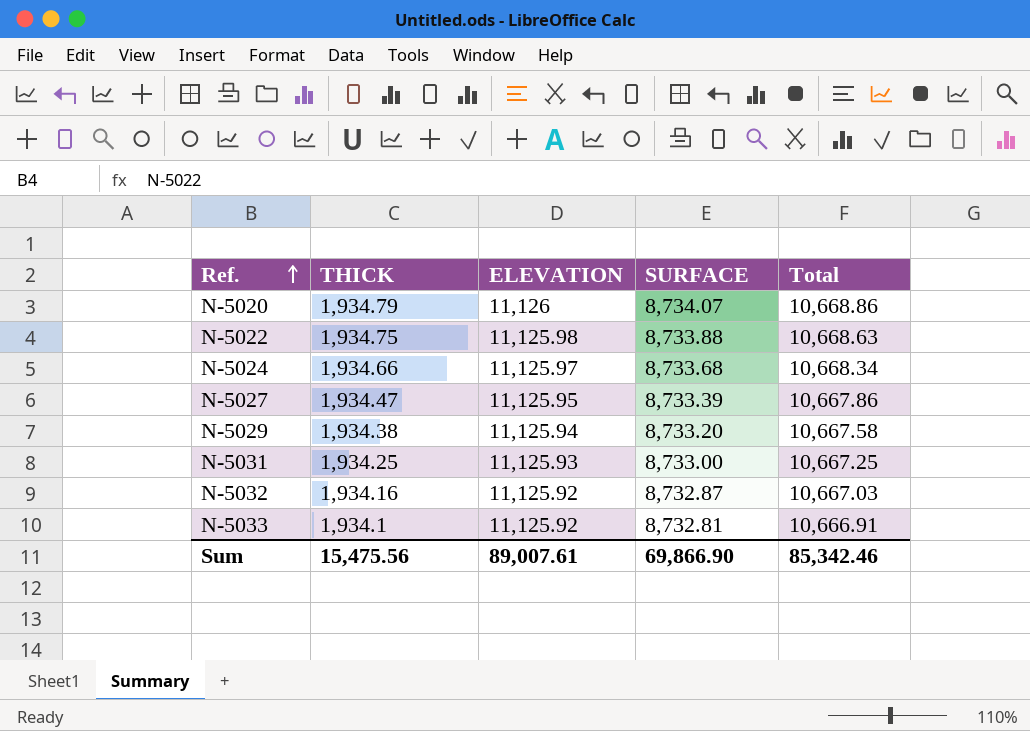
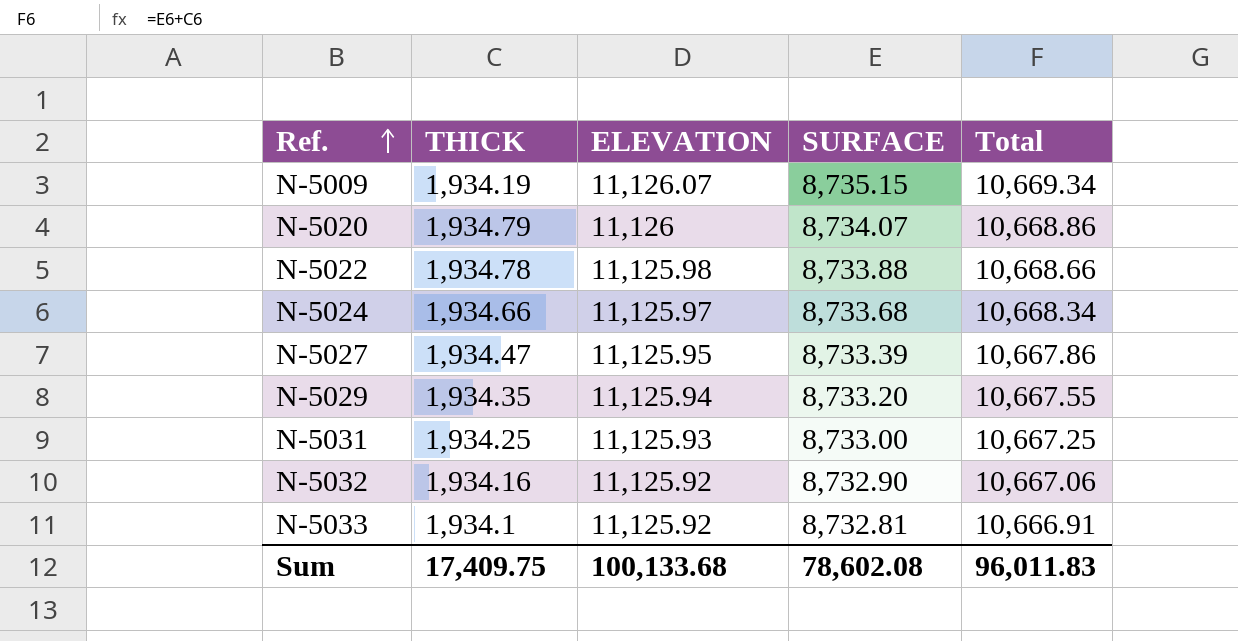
row N-5009: none -> 1,934.19 | 11,126.07 | 8,735.15 | 10,669.34
N-5022 | THICK: 1,934.75 -> 1,934.78
N-5022 | Total: 10,668.63 -> 10,668.66
N-5029 | THICK: 1,934.38 -> 1,934.35
N-5029 | Total: 10,667.58 -> 10,667.55
N-5032 | SURFACE: 8,732.87 -> 8,732.90
N-5032 | Total: 10,667.03 -> 10,667.06
Sum | THICK: 15,475.56 -> 17,409.75
Sum | ELEVATION: 89,007.61 -> 100,133.68
Sum | SURFACE: 69,866.90 -> 78,602.08
Sum | Total: 85,342.46 -> 96,011.83

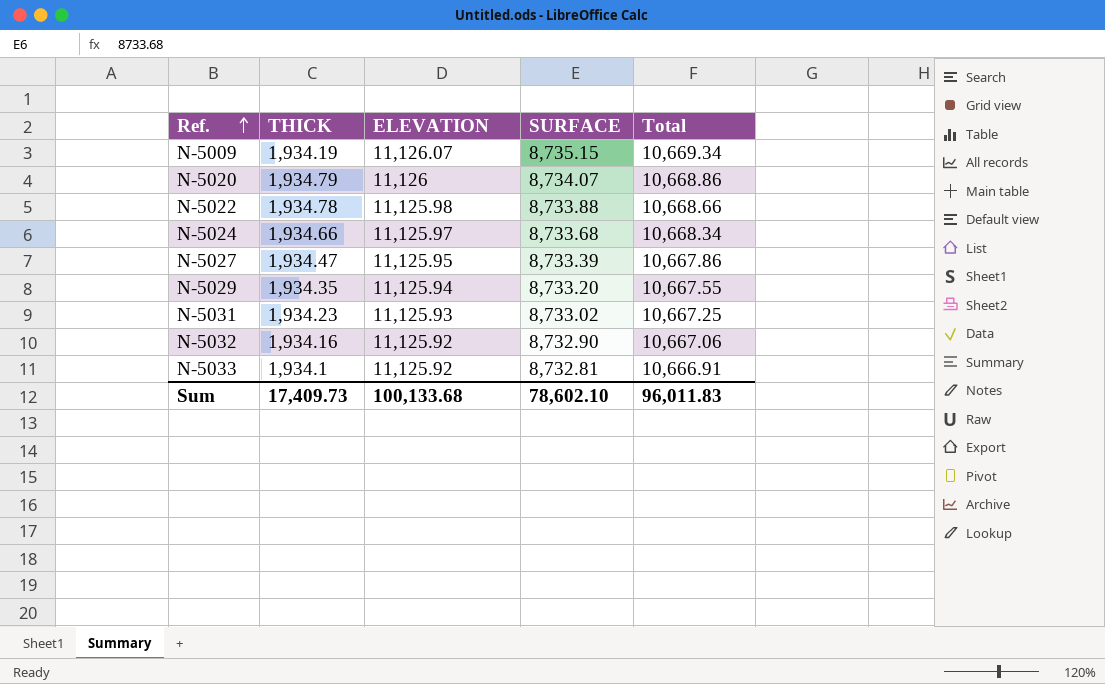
N-5031 | THICK: 1,934.25 -> 1,934.23
N-5031 | SURFACE: 8,733.00 -> 8,733.02
Sum | THICK: 17,409.75 -> 17,409.73
Sum | SURFACE: 78,602.08 -> 78,602.10

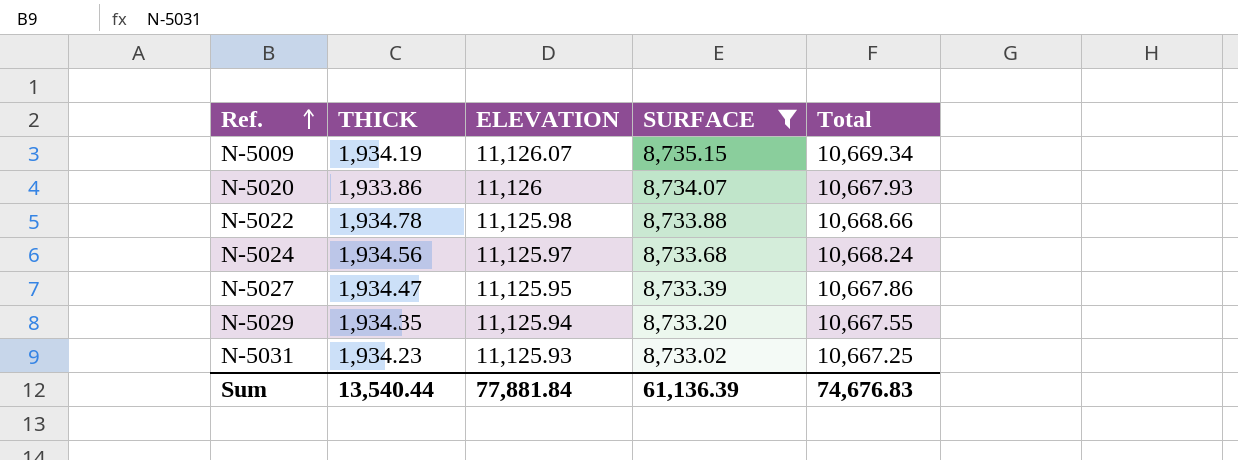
filter: none -> SURFACE >= 8,733.02
N-5020 | THICK: 1,934.79 -> 1,933.86
N-5020 | Total: 10,668.86 -> 10,667.93
N-5024 | THICK: 1,934.66 -> 1,934.56
N-5024 | Total: 10,668.34 -> 10,668.24
Sum | THICK: 17,409.73 -> 13,540.44
Sum | ELEVATION: 100,133.68 -> 77,881.84
Sum | SURFACE: 78,602.10 -> 61,136.39
Sum | Total: 96,011.83 -> 74,676.83

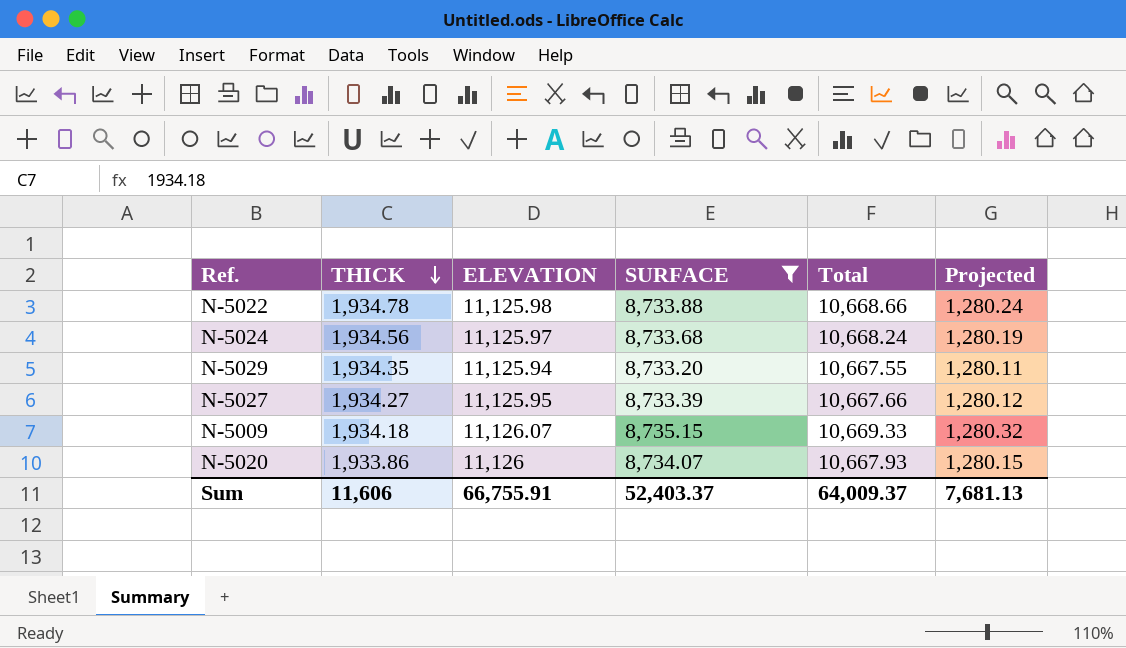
row order: Ref. ascending -> THICK descending
column Projected | formula: none -> [Total] * 0.12
row N-5031: 1,934.23 | 11,125.93 | 8,733.02 | 10,667.25 -> none
N-5027 | THICK: 1,934.47 -> 1,934.27
N-5027 | Total: 10,667.86 -> 10,667.66
N-5009 | THICK: 1,934.19 -> 1,934.18
N-5009 | Total: 10,669.34 -> 10,669.33
Sum | THICK: 13,540.44 -> 11,606
Sum | ELEVATION: 77,881.84 -> 66,755.91
Sum | SURFACE: 61,136.39 -> 52,403.37
Sum | Total: 74,676.83 -> 64,009.37

